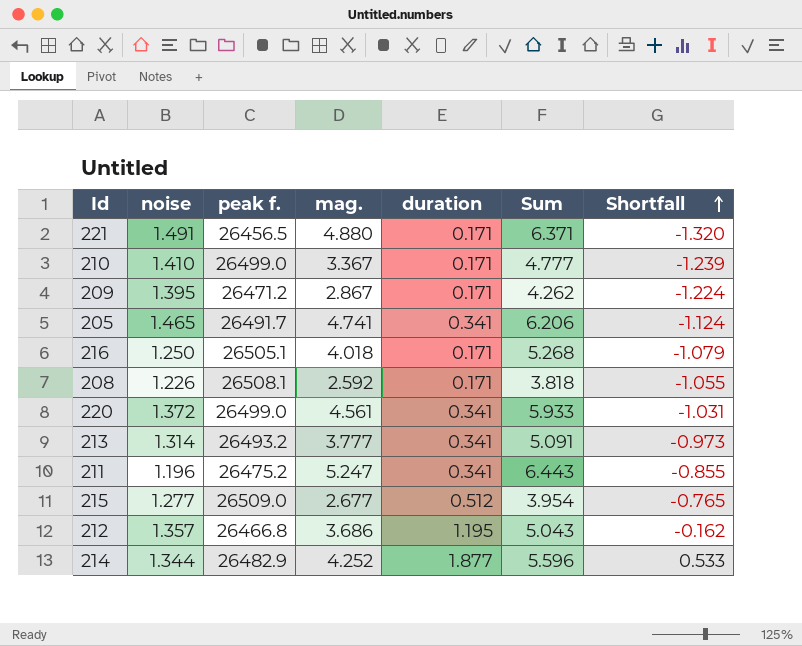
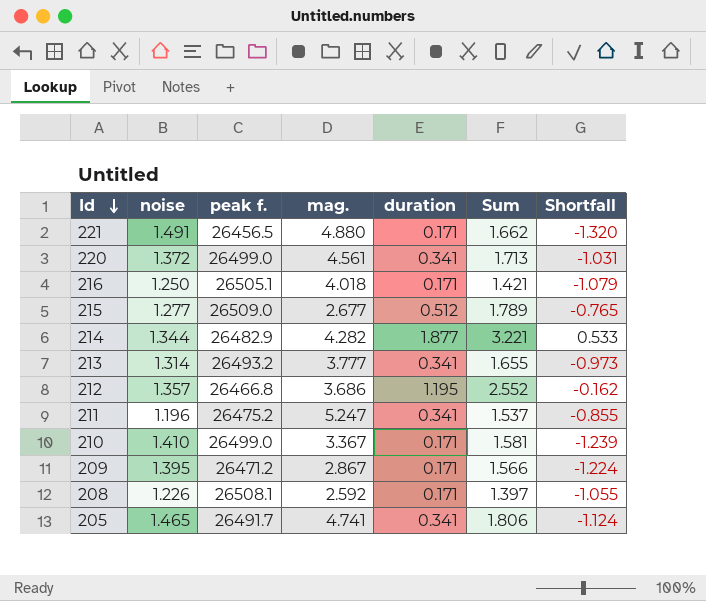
row order: Shortfall ascending -> Id descending
column Sum | formula: [noise] + [mag.] -> [noise] + [duration]
214 | mag.: 4.252 -> 4.282

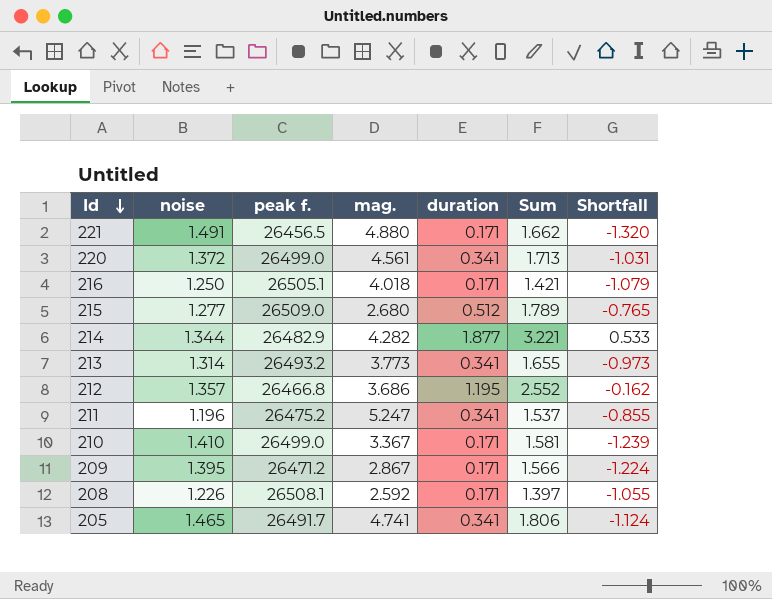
215 | mag.: 2.677 -> 2.680
213 | mag.: 3.777 -> 3.773

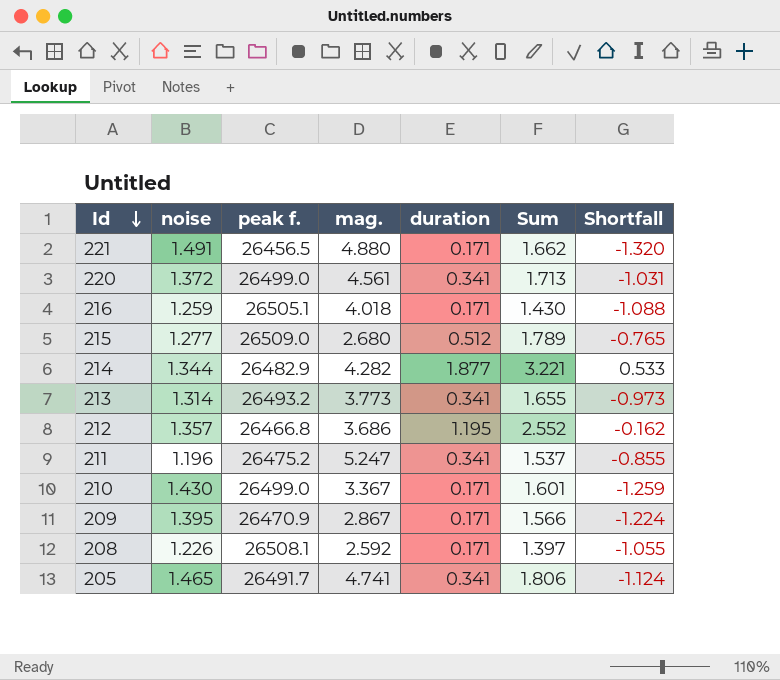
216 | noise: 1.250 -> 1.259
216 | Sum: 1.421 -> 1.430
216 | Shortfall: -1.079 -> -1.088
210 | noise: 1.410 -> 1.430
210 | Sum: 1.581 -> 1.601
210 | Shortfall: -1.239 -> -1.259
209 | peak f.: 26471.2 -> 26470.9

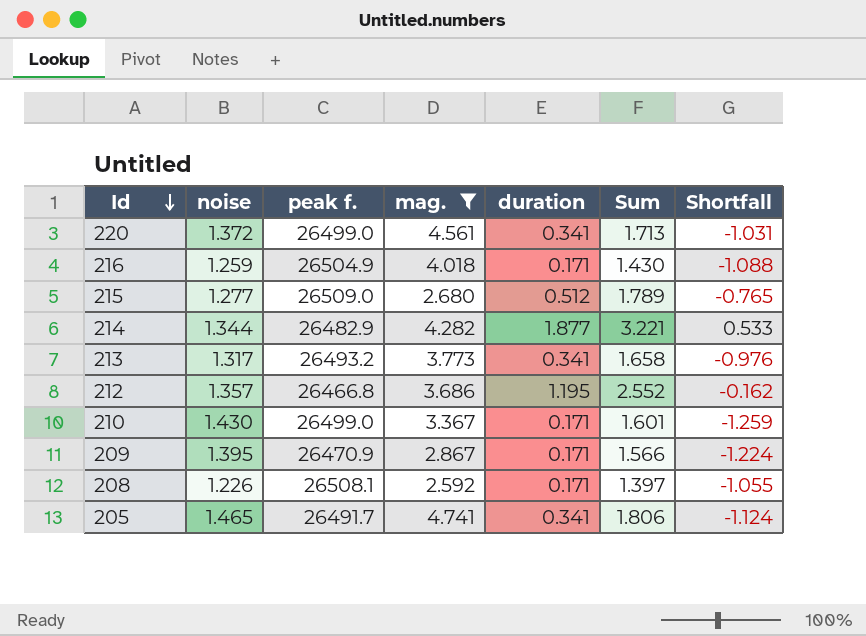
filter: none -> mag. <= 4.741
216 | peak f.: 26505.1 -> 26504.9
213 | noise: 1.314 -> 1.317
213 | Sum: 1.655 -> 1.658
213 | Shortfall: -0.973 -> -0.976

